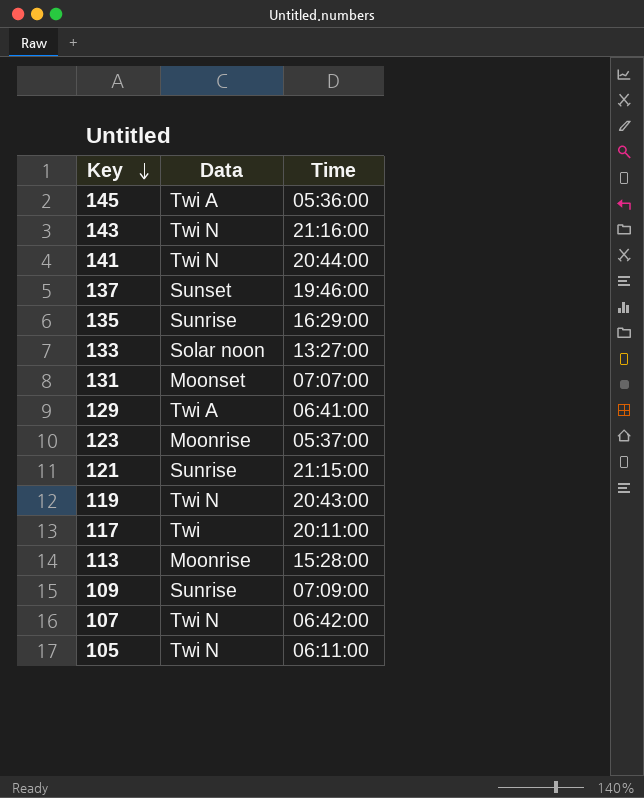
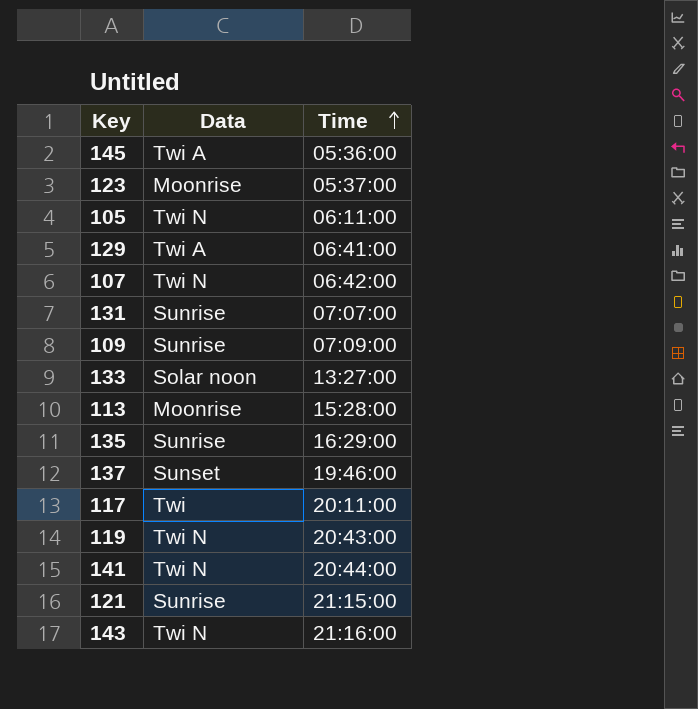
row order: Key descending -> Time ascending
131 | Data: Moonset -> Sunrise

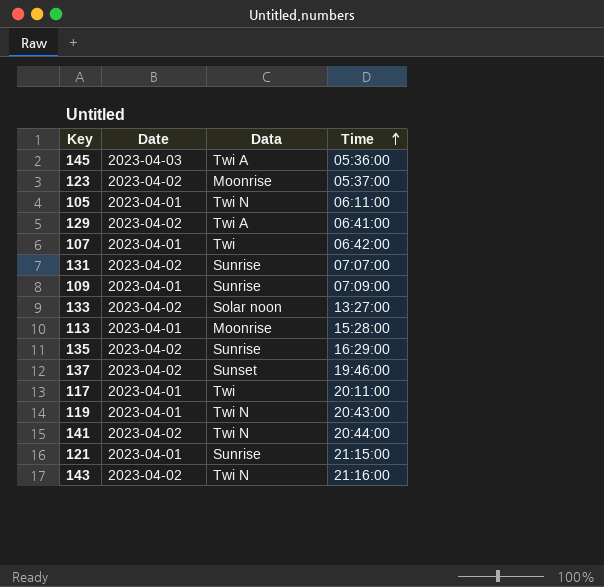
column Date | position: none -> 2
107 | Data: Twi N -> Twi

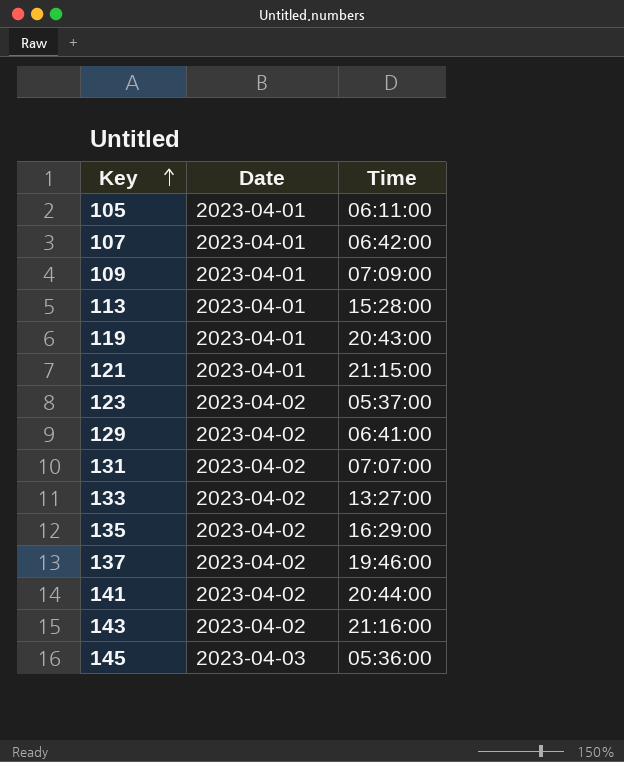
row order: Time ascending -> Key ascending
column Data | position: 3 -> none
row 117: 2023-04-01 | Twi | 20:11:00 -> none

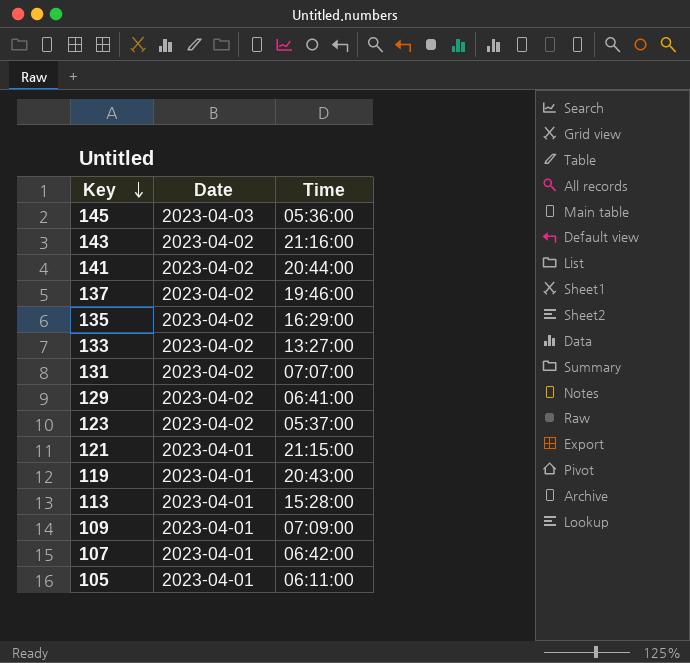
row order: Key ascending -> Key descending

